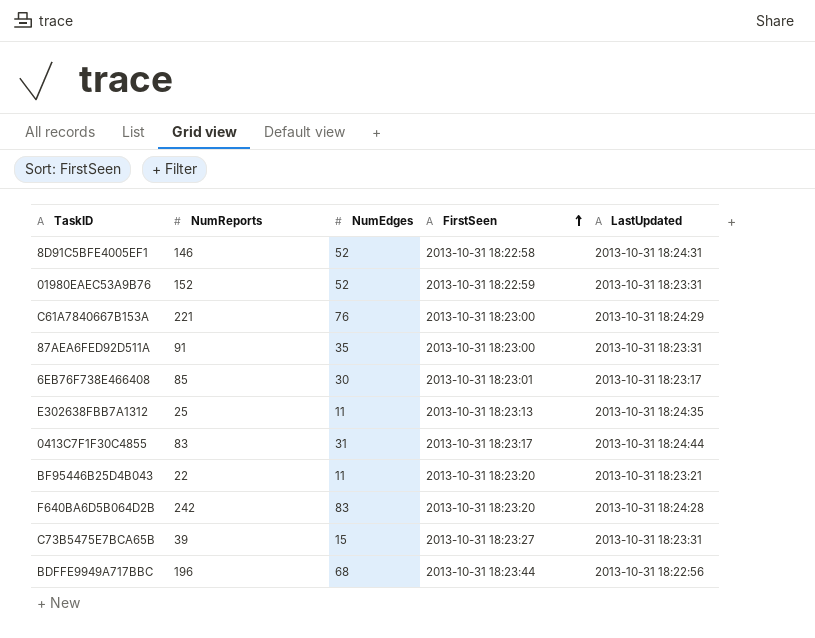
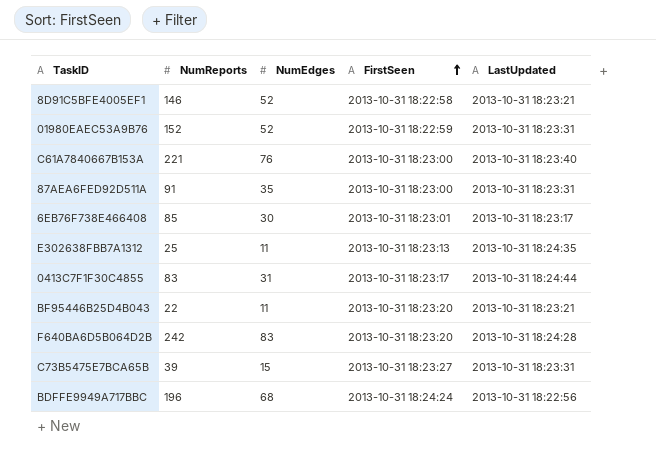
8D91C5BFE4005EF1 | LastUpdated: 2013-10-31 18:24:31 -> 2013-10-31 18:23:21
C61A7840667B153A | LastUpdated: 2013-10-31 18:24:29 -> 2013-10-31 18:23:40
BDFFE9949A717BBC | FirstSeen: 2013-10-31 18:23:44 -> 2013-10-31 18:24:24

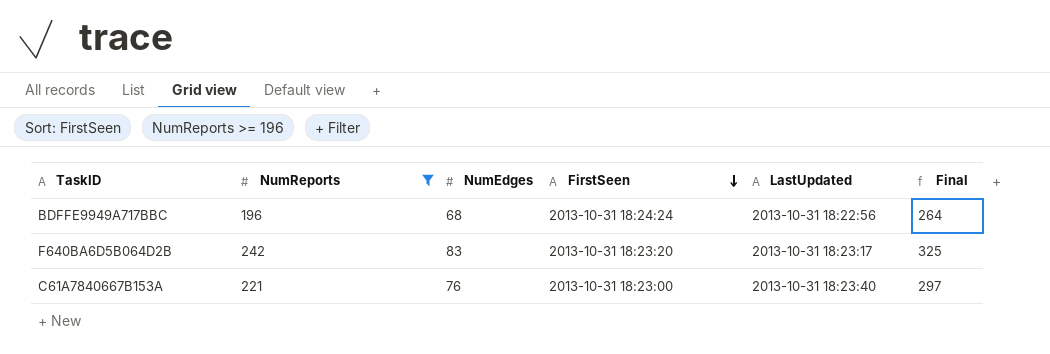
filter: none -> NumReports >= 196
row order: FirstSeen ascending -> FirstSeen descending
column Final | formula: none -> [NumReports] + [NumEdges]
F640BA6D5B064D2B | LastUpdated: 2013-10-31 18:24:28 -> 2013-10-31 18:23:17

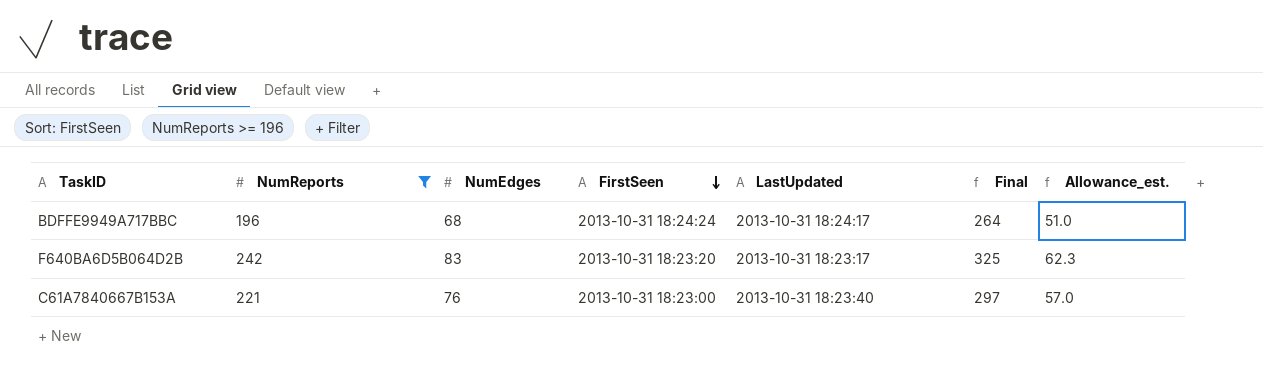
column Allowance_est. | formula: none -> [NumEdges] * 0.75
BDFFE9949A717BBC | LastUpdated: 2013-10-31 18:22:56 -> 2013-10-31 18:24:17

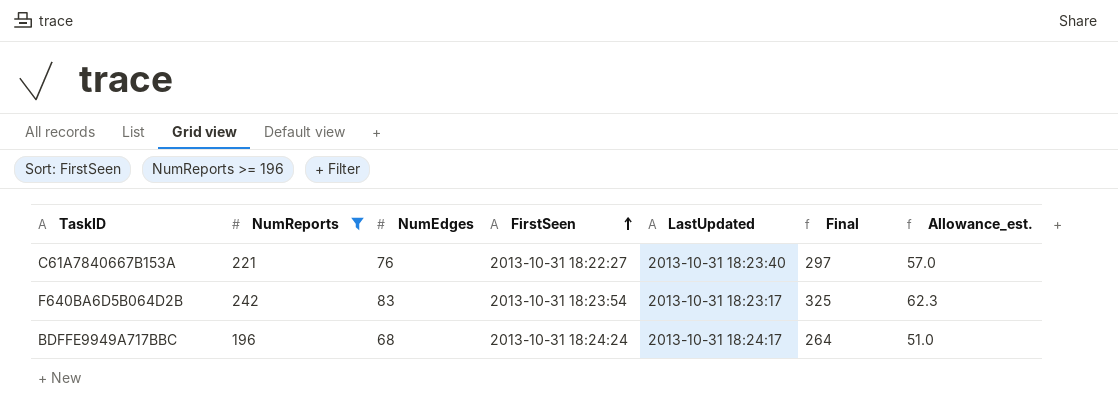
row order: FirstSeen descending -> FirstSeen ascending
C61A7840667B153A | FirstSeen: 2013-10-31 18:23:00 -> 2013-10-31 18:22:27
F640BA6D5B064D2B | FirstSeen: 2013-10-31 18:23:20 -> 2013-10-31 18:23:54

